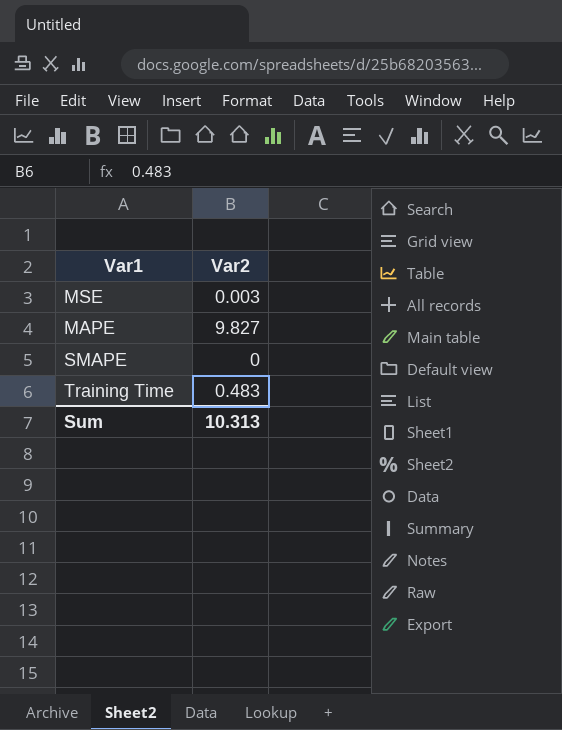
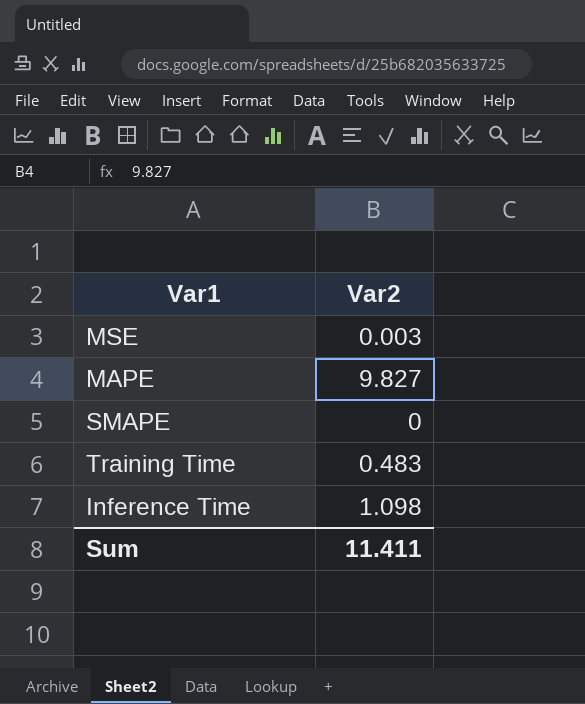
row Inference Time: none -> 1.098
Sum | Var2: 10.313 -> 11.411

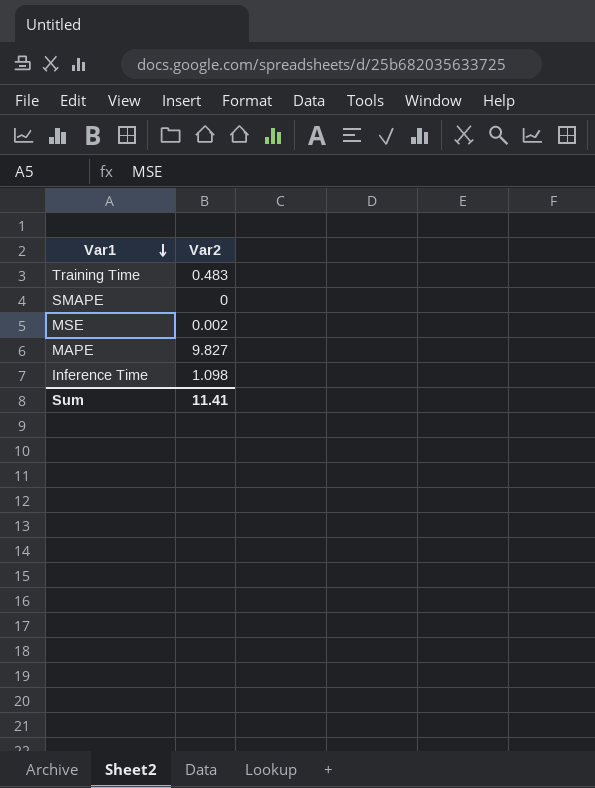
row order: none -> Var1 descending
MSE | Var2: 0.003 -> 0.002
Sum | Var2: 11.411 -> 11.41

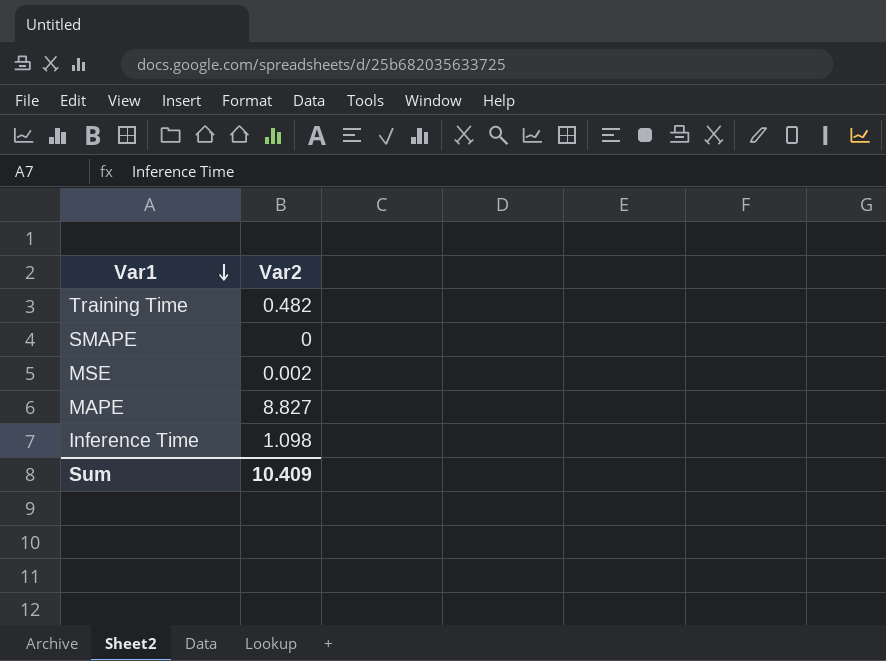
Training Time | Var2: 0.483 -> 0.482
MAPE | Var2: 9.827 -> 8.827
Sum | Var2: 11.41 -> 10.409

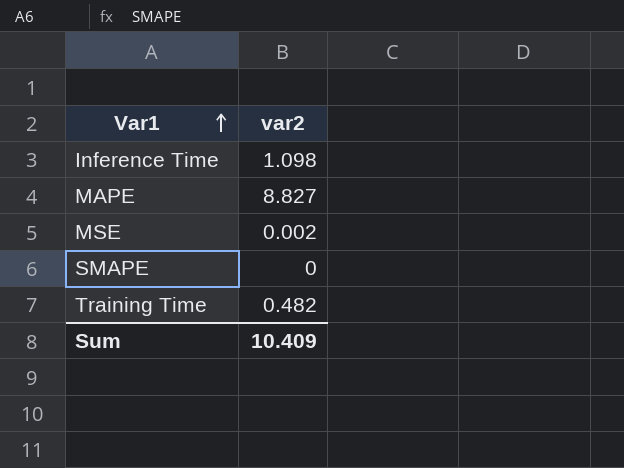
row order: Var1 descending -> Var1 ascending
column name: Var2 -> var2

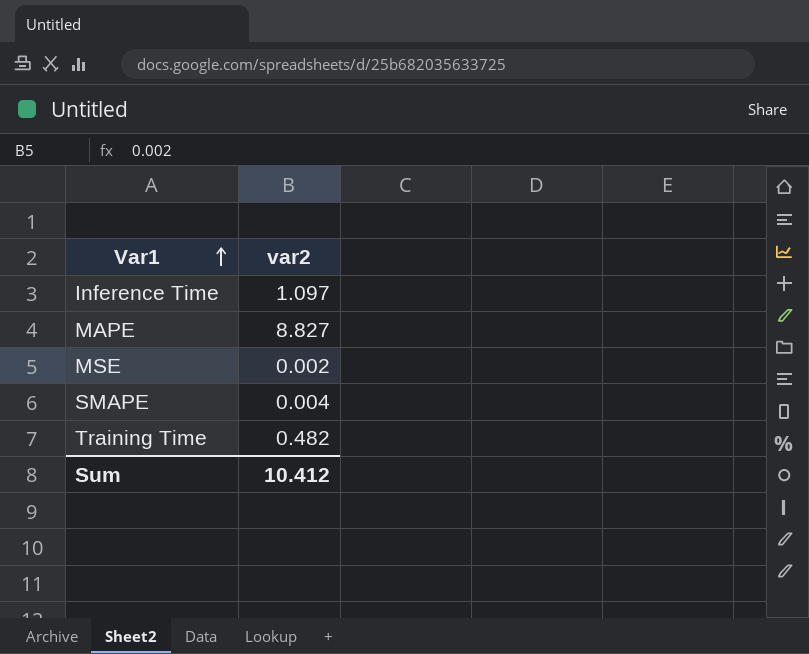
Inference Time | var2: 1.098 -> 1.097
SMAPE | var2: 0 -> 0.004
Sum | var2: 10.409 -> 10.412

